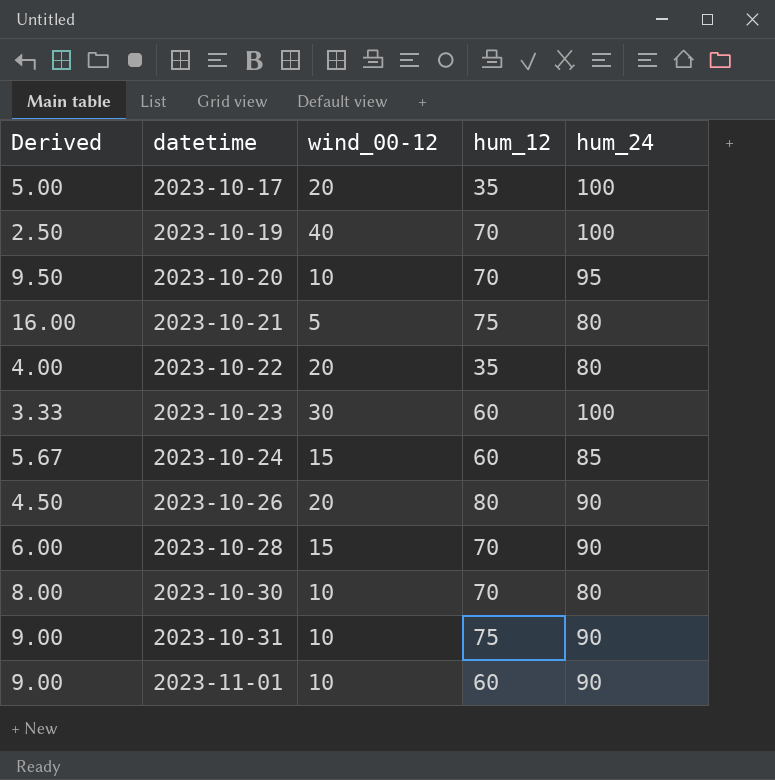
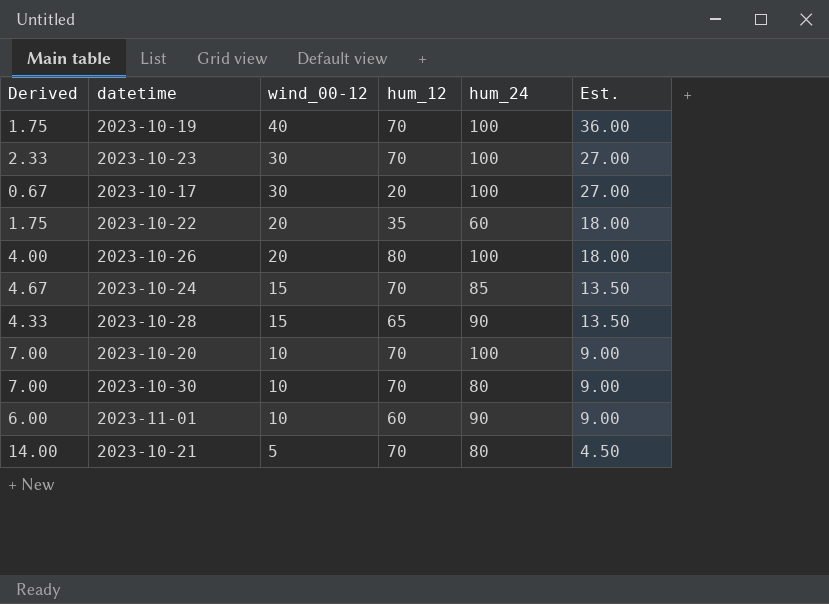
row order: datetime ascending -> wind_00-12 descending
column Derived | formula: [hum_24] / [wind_00-12] -> [hum_12] / [wind_00-12]
column Est. | formula: none -> [wind_00-12] * 0.9
row 2023-10-31: 9.00 | 10 | 75 | 90 -> none
2023-10-23 | hum_12: 60 -> 70
2023-10-17 | wind_00-12: 20 -> 30
2023-10-17 | hum_12: 35 -> 20
2023-10-22 | hum_24: 80 -> 60
2023-10-26 | hum_24: 90 -> 100
2023-10-24 | hum_12: 60 -> 70
2023-10-28 | hum_12: 70 -> 65
2023-10-20 | hum_24: 95 -> 100
2023-10-21 | hum_12: 75 -> 70

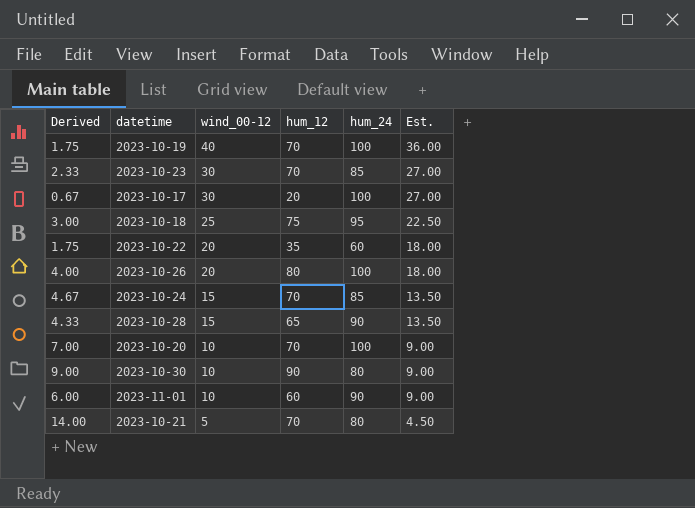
2023-10-23 | hum_24: 100 -> 85
row 2023-10-18: none -> 3.00 | 25 | 75 | 95 | 22.50
2023-10-30 | Derived: 7.00 -> 9.00
2023-10-30 | hum_12: 70 -> 90

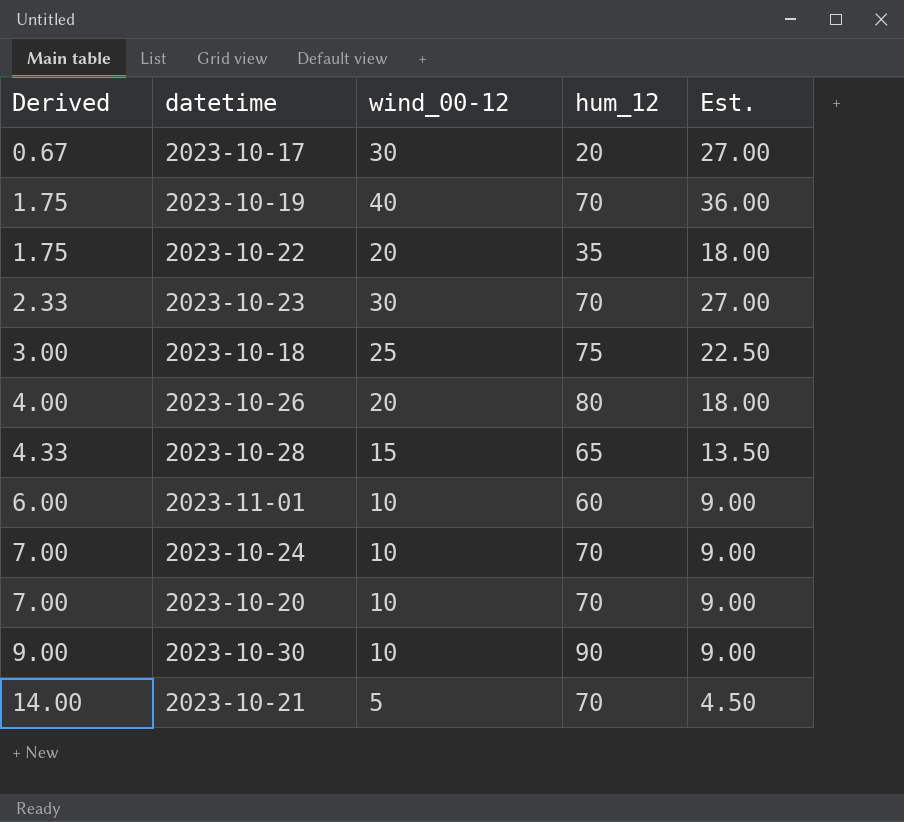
row order: wind_00-12 descending -> Derived ascending
column hum_24 | position: 5 -> none
2023-10-24 | Derived: 4.67 -> 7.00
2023-10-24 | wind_00-12: 15 -> 10
2023-10-24 | Est.: 13.50 -> 9.00

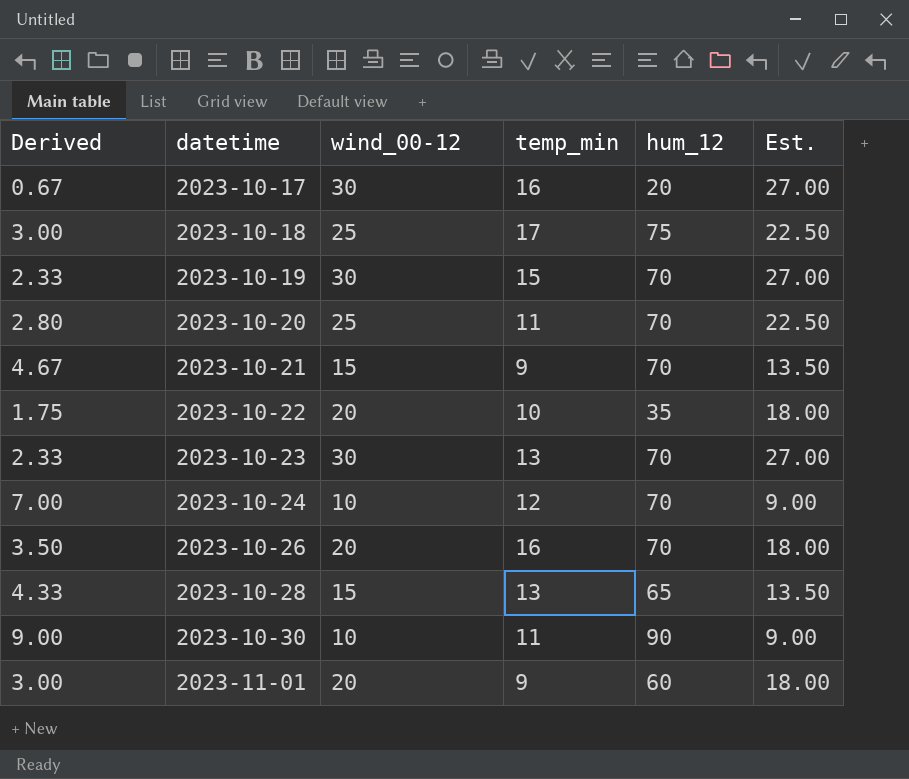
row order: Derived ascending -> datetime ascending
column temp_min | position: none -> 4
2023-10-19 | Derived: 1.75 -> 2.33
2023-10-19 | wind_00-12: 40 -> 30
2023-10-19 | Est.: 36.00 -> 27.00
2023-10-20 | Derived: 7.00 -> 2.80
2023-10-20 | wind_00-12: 10 -> 25
2023-10-20 | Est.: 9.00 -> 22.50
2023-10-21 | Derived: 14.00 -> 4.67
2023-10-21 | wind_00-12: 5 -> 15
2023-10-21 | Est.: 4.50 -> 13.50
2023-10-26 | Derived: 4.00 -> 3.50
2023-10-26 | hum_12: 80 -> 70
2023-11-01 | Derived: 6.00 -> 3.00
2023-11-01 | wind_00-12: 10 -> 20
2023-11-01 | Est.: 9.00 -> 18.00

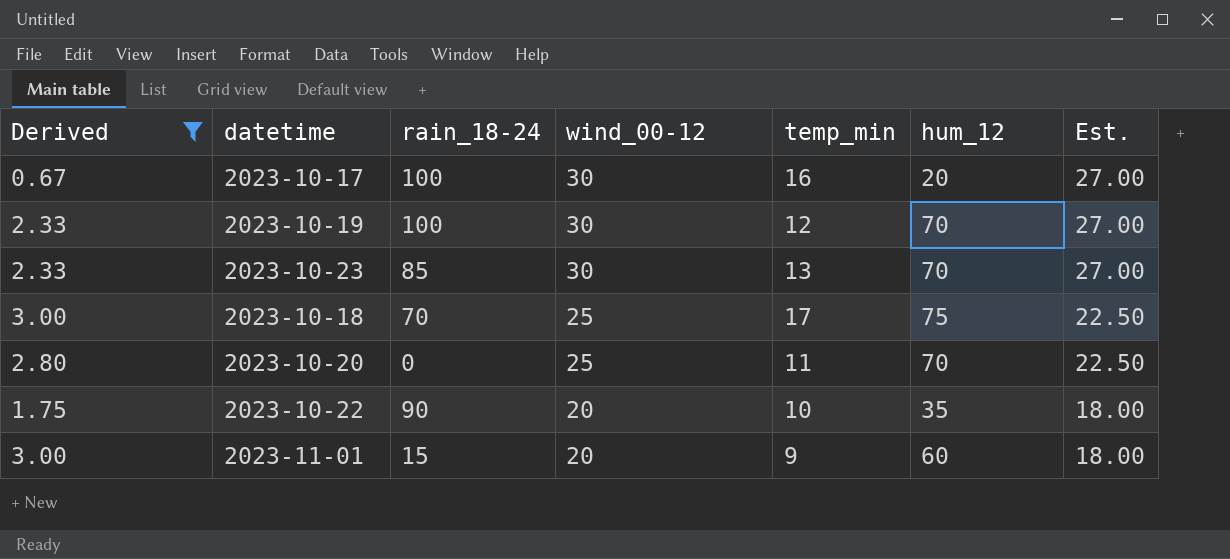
filter: none -> Derived <= 3.00
row order: datetime ascending -> wind_00-12 descending
column rain_18-24 | position: none -> 3
2023-10-19 | temp_min: 15 -> 12

